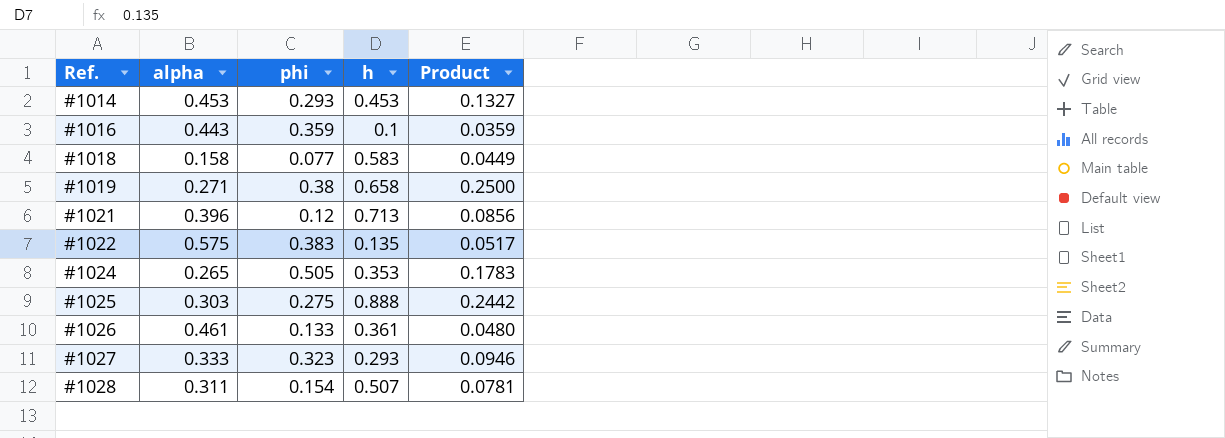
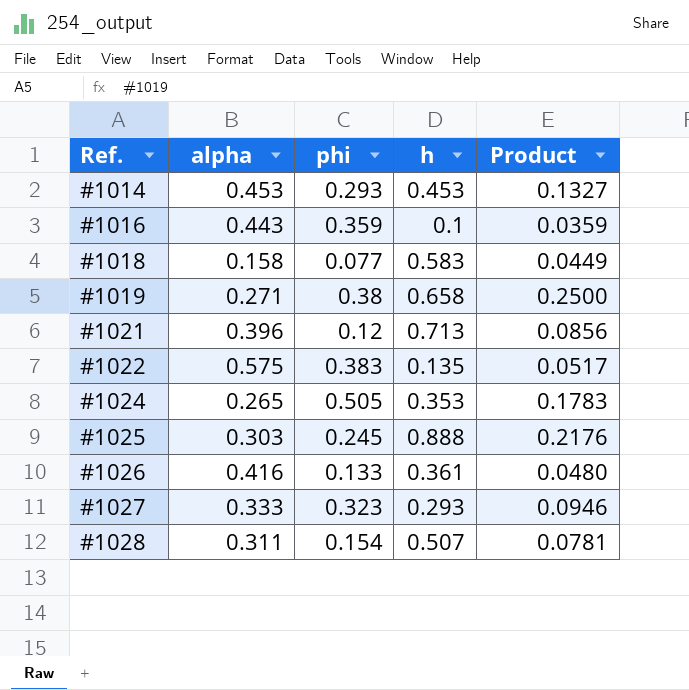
#1025 | phi: 0.275 -> 0.245
#1025 | Product: 0.2442 -> 0.2176
#1026 | alpha: 0.461 -> 0.416

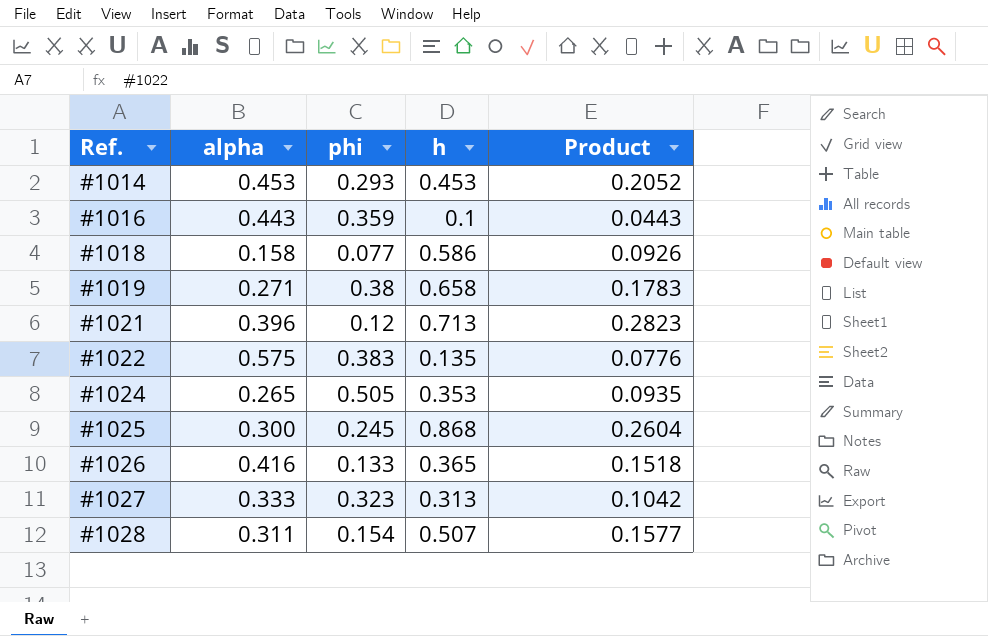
column Product | formula: [phi] * [h] -> [alpha] * [h]
#1018 | h: 0.583 -> 0.586
#1025 | alpha: 0.303 -> 0.300
#1025 | h: 0.888 -> 0.868
#1026 | h: 0.361 -> 0.365
#1027 | h: 0.293 -> 0.313

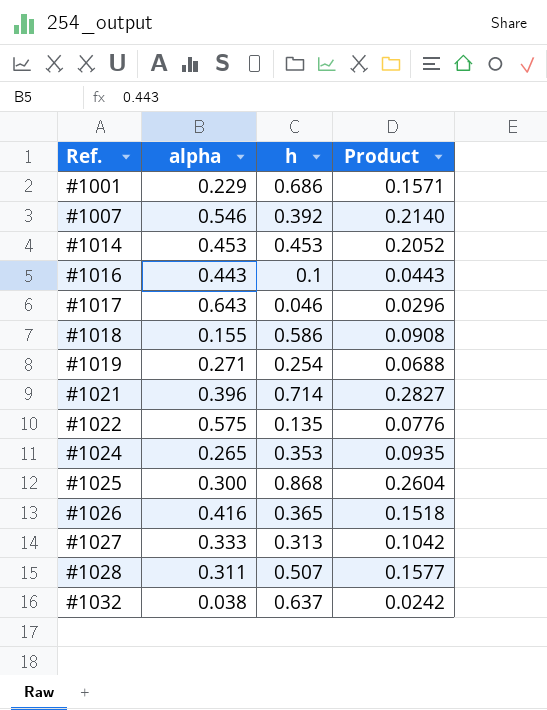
column phi | position: 3 -> none
row #1001: none -> 0.229 | 0.686 | 0.1571
row #1007: none -> 0.546 | 0.392 | 0.2140
row #1017: none -> 0.643 | 0.046 | 0.0296
#1018 | alpha: 0.158 -> 0.155
#1018 | Product: 0.0926 -> 0.0908
#1019 | h: 0.658 -> 0.254
#1019 | Product: 0.1783 -> 0.0688
#1021 | h: 0.713 -> 0.714
#1021 | Product: 0.2823 -> 0.2827
row #1032: none -> 0.038 | 0.637 | 0.0242

